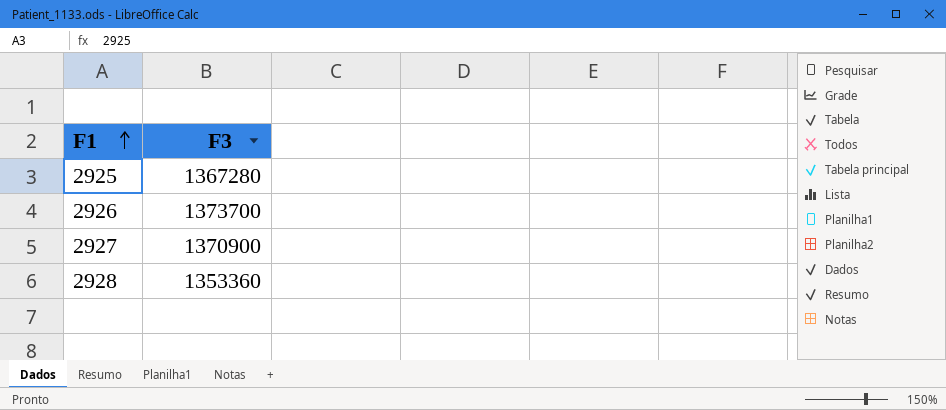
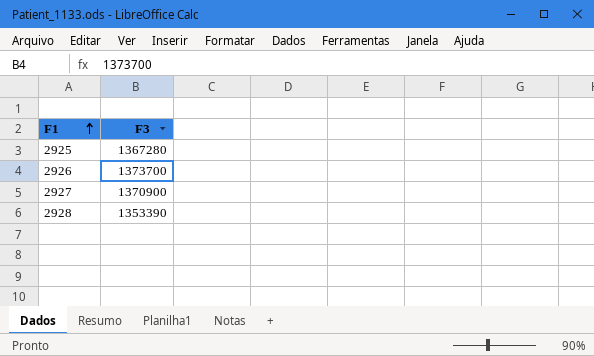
2928 | F3: 1353360 -> 1353390

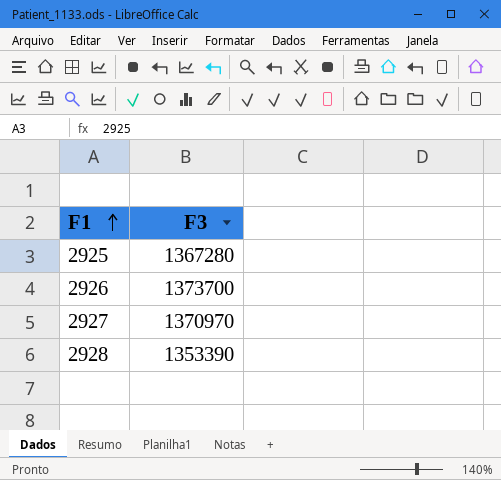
2927 | F3: 1370900 -> 1370970

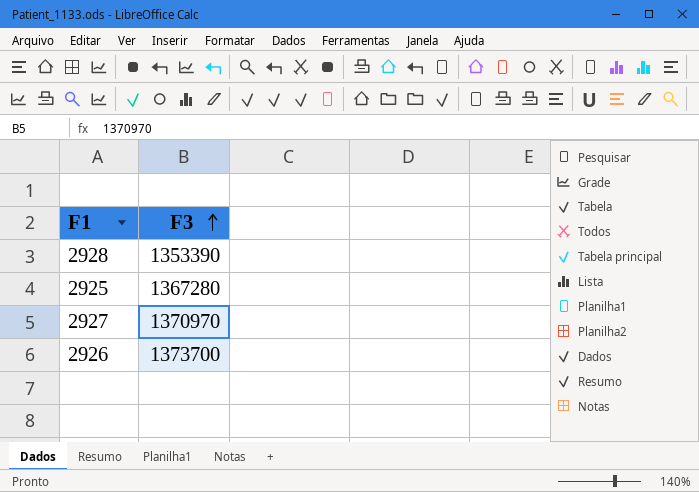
row order: F1 ascending -> F3 ascending

